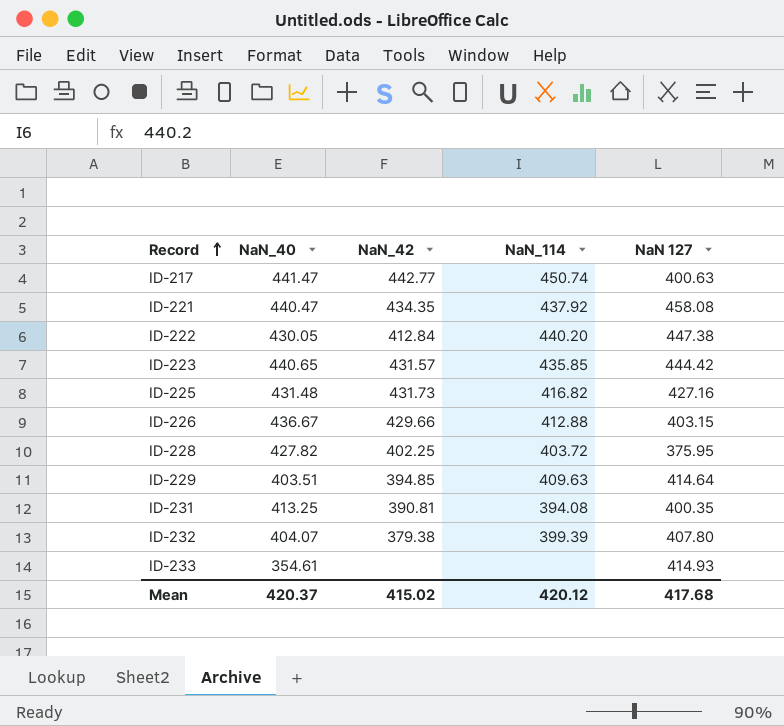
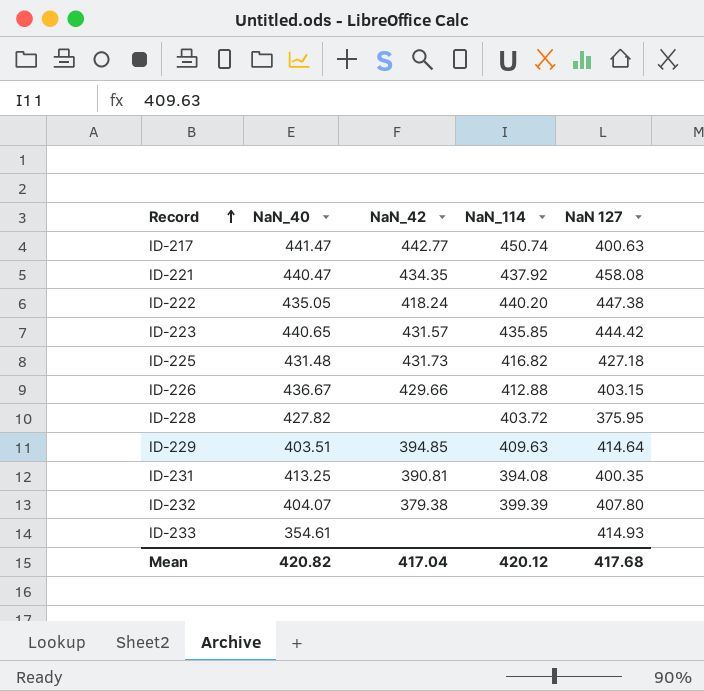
ID-222 | NaN_40: 430.05 -> 435.05
ID-222 | NaN_42: 412.84 -> 418.24
ID-225 | NaN 127: 427.16 -> 427.18
ID-228 | NaN_42: 402.25 -> none
Mean | NaN_40: 420.37 -> 420.82
Mean | NaN_42: 415.02 -> 417.04

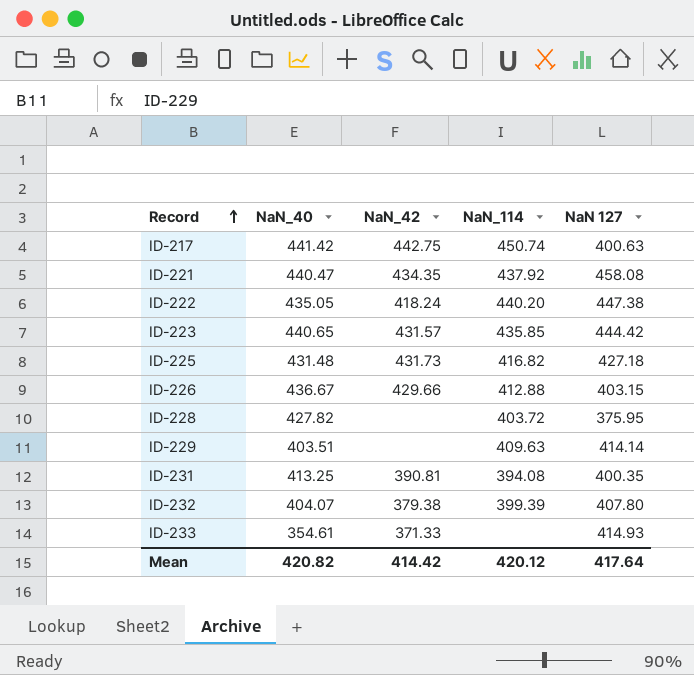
ID-217 | NaN_40: 441.47 -> 441.42
ID-217 | NaN_42: 442.77 -> 442.75
ID-229 | NaN_42: 394.85 -> none
ID-229 | NaN 127: 414.64 -> 414.14
ID-233 | NaN_42: none -> 371.33
Mean | NaN_42: 417.04 -> 414.42
Mean | NaN 127: 417.68 -> 417.64

